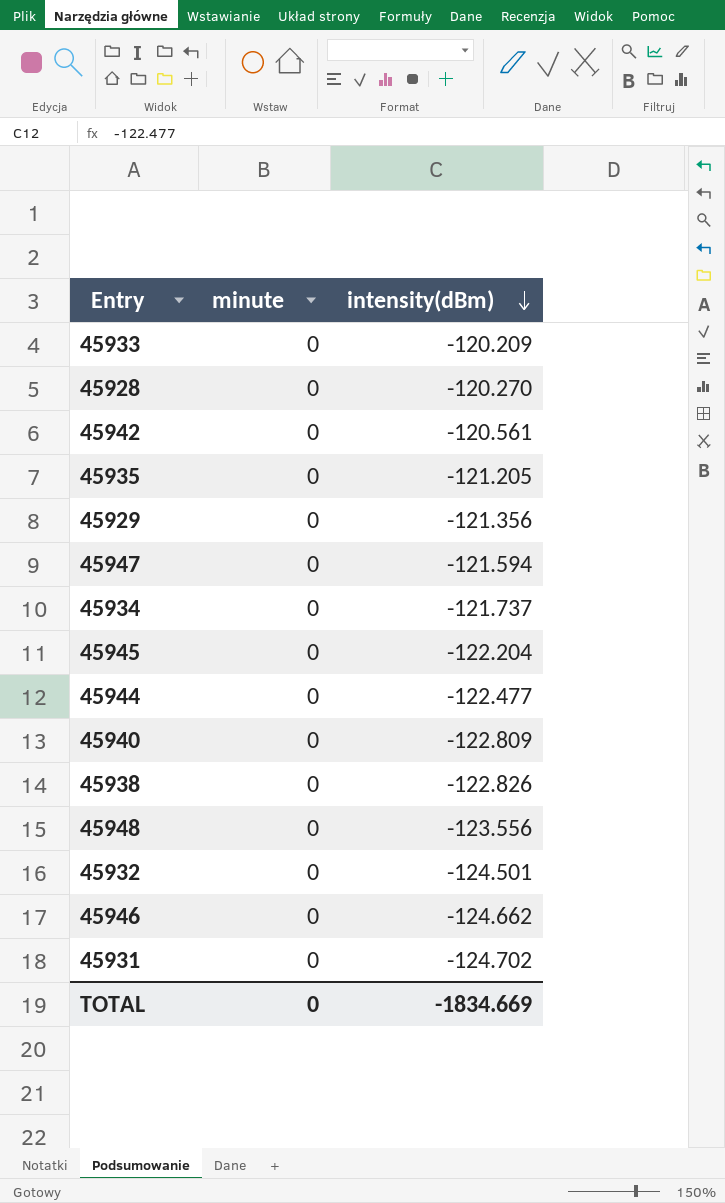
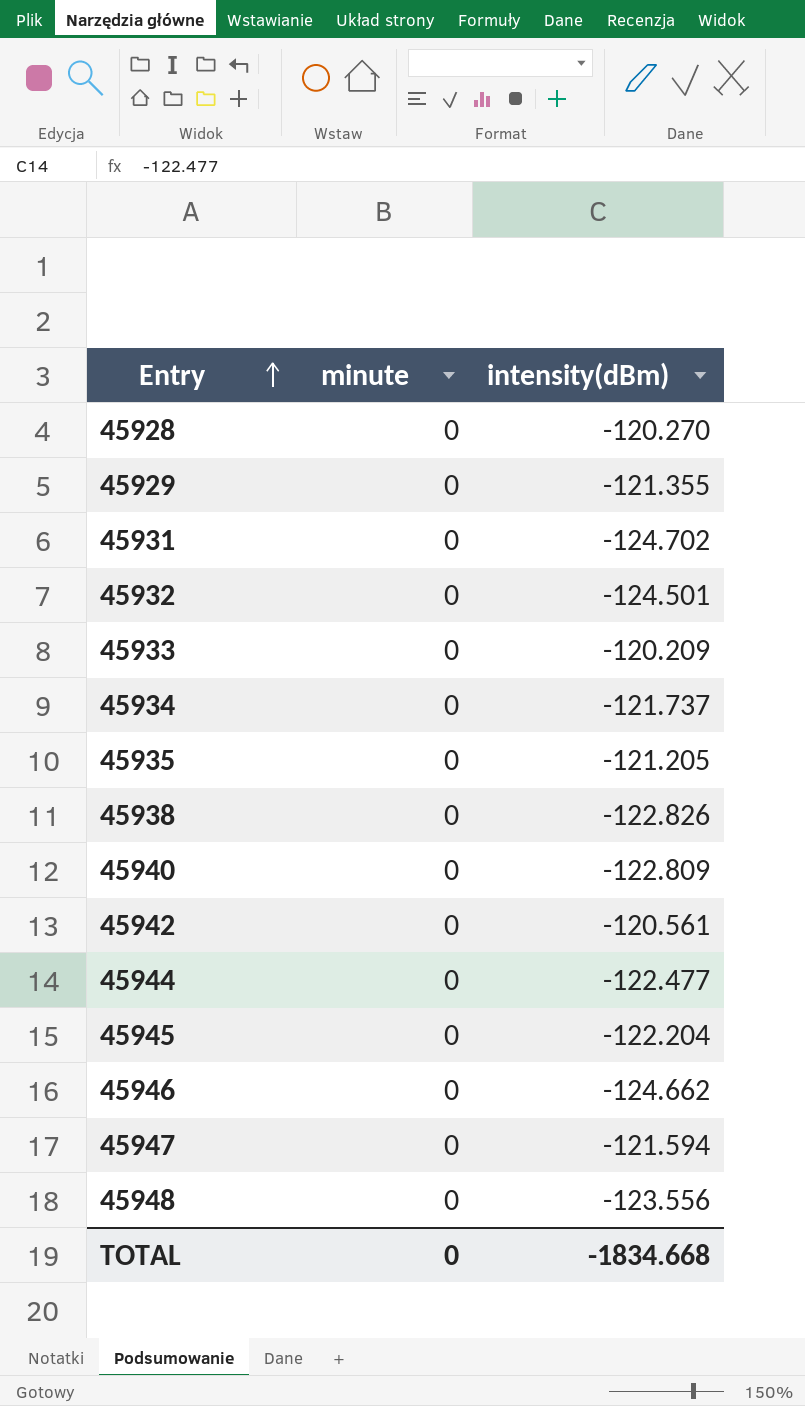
row order: intensity(dBm) descending -> Entry ascending
45929 | intensity(dBm): -121.356 -> -121.355
TOTAL | intensity(dBm): -1834.669 -> -1834.668

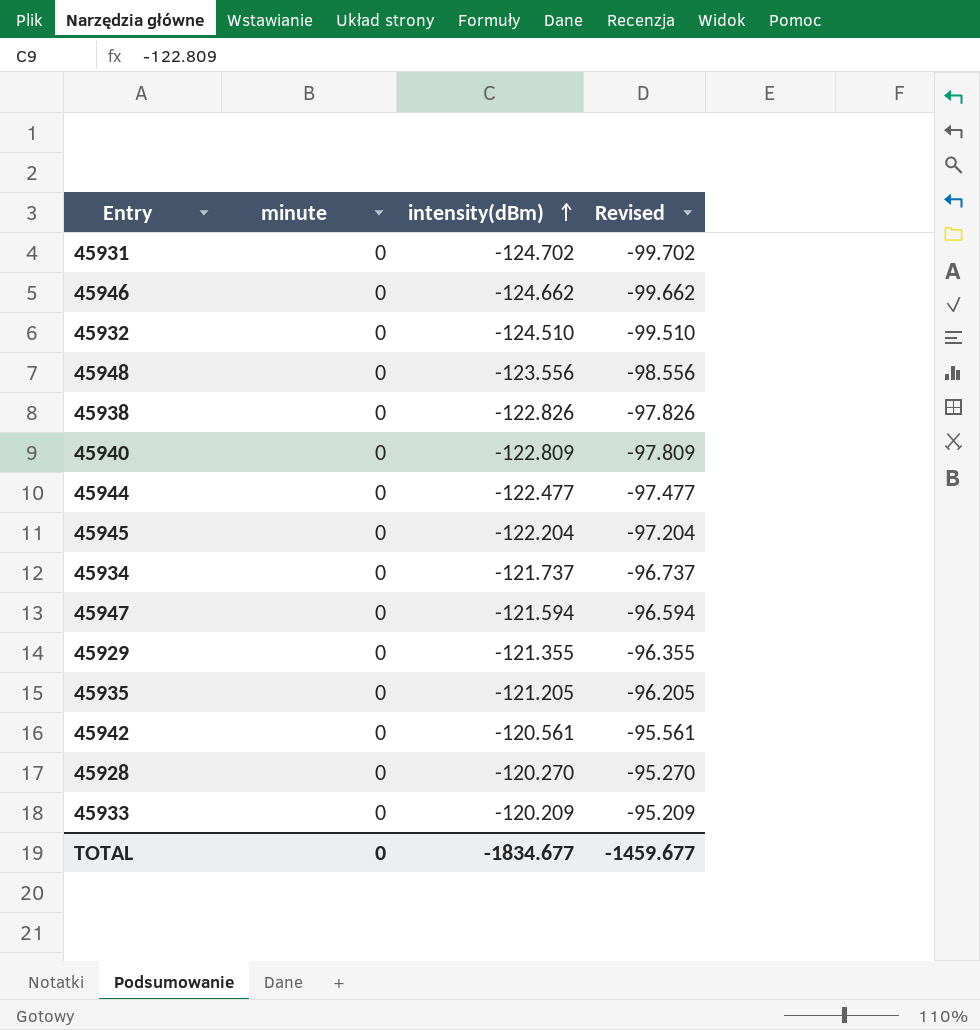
row order: Entry ascending -> intensity(dBm) ascending
column Revised | formula: none -> [intensity(dBm)] + 25
45932 | intensity(dBm): -124.501 -> -124.510
TOTAL | intensity(dBm): -1834.668 -> -1834.677

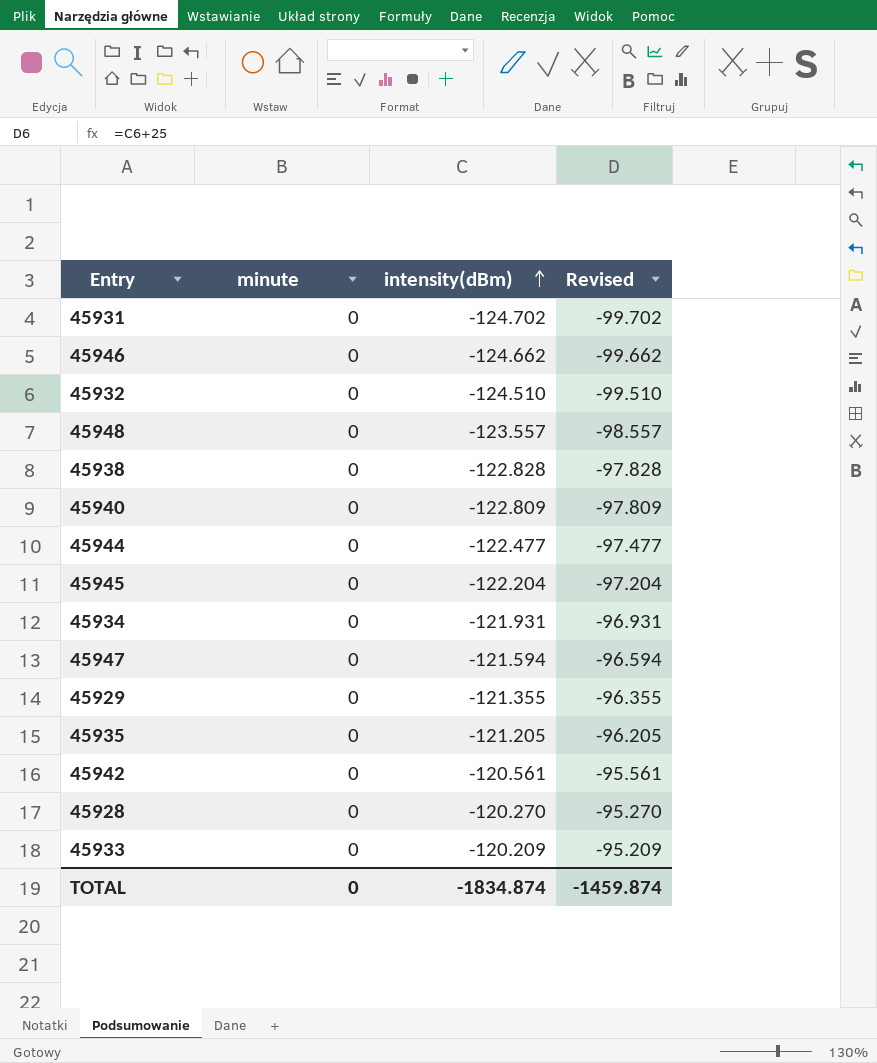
45948 | intensity(dBm): -123.556 -> -123.557
45948 | Revised: -98.556 -> -98.557
45938 | intensity(dBm): -122.826 -> -122.828
45938 | Revised: -97.826 -> -97.828
45934 | intensity(dBm): -121.737 -> -121.931
45934 | Revised: -96.737 -> -96.931
TOTAL | intensity(dBm): -1834.677 -> -1834.874
TOTAL | Revised: -1459.677 -> -1459.874

